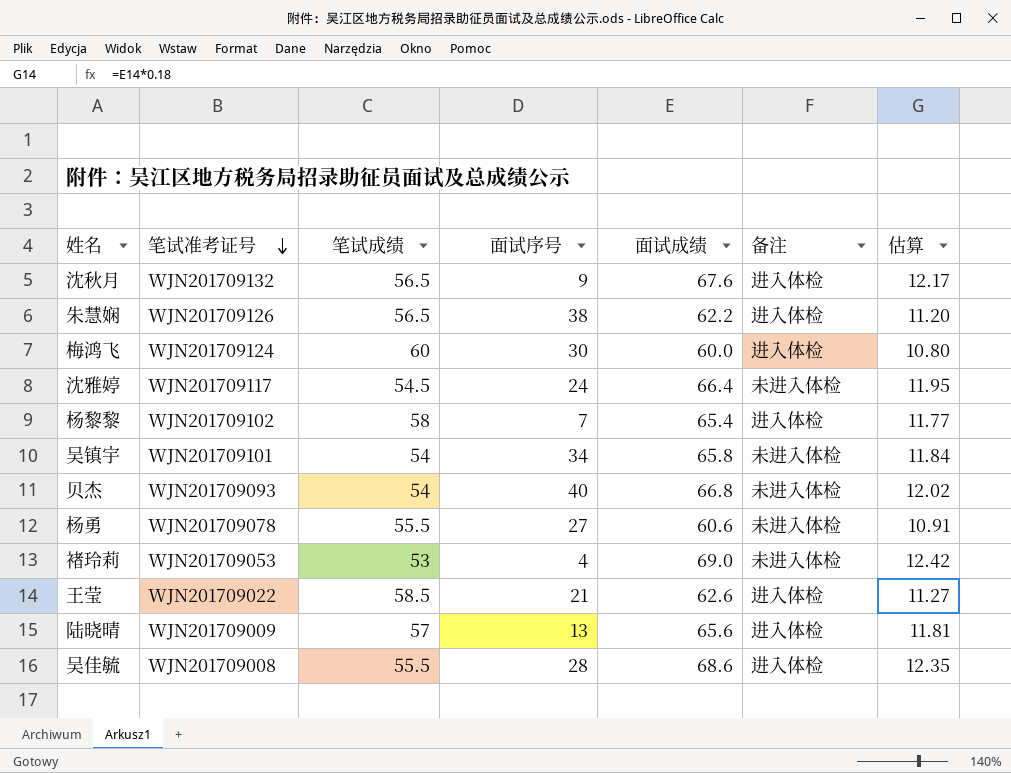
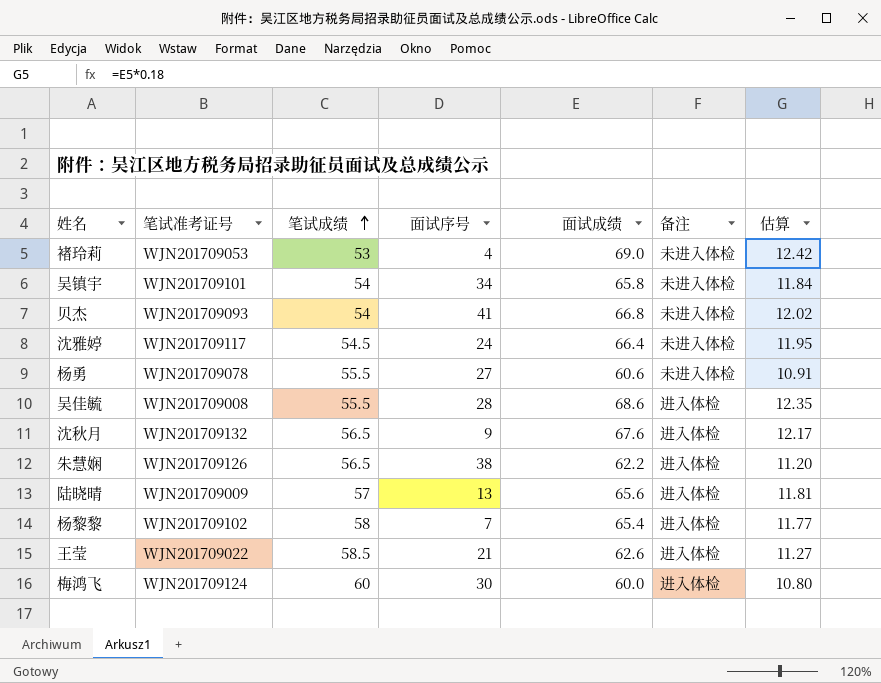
row order: 笔试准考证号 descending -> 笔试成绩 ascending
贝杰 | 面试序号: 40 -> 41

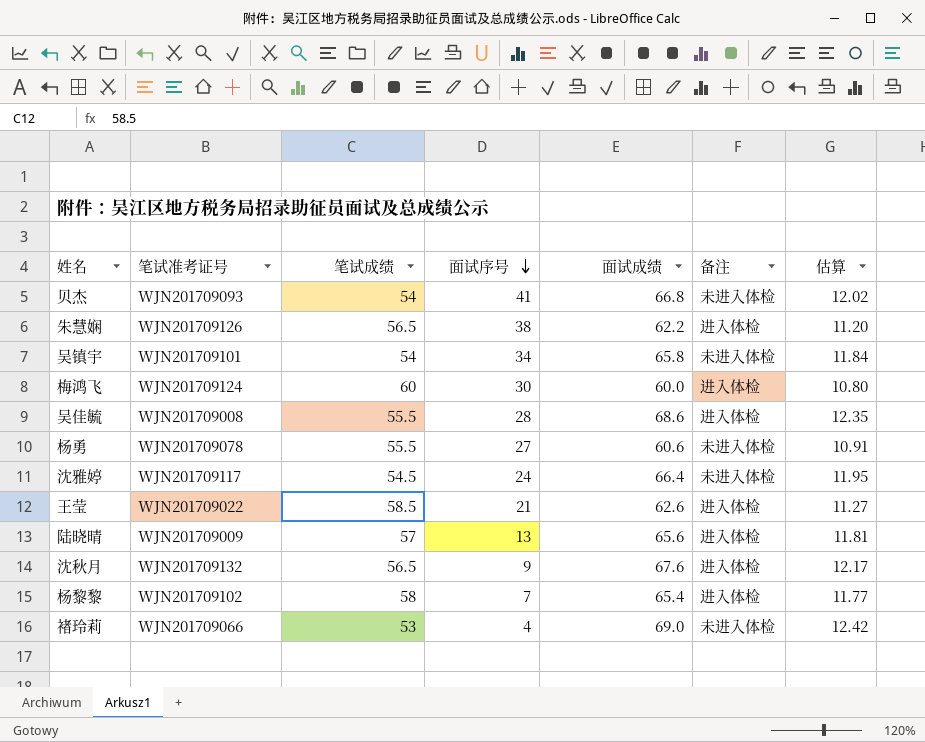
row order: 笔试成绩 ascending -> 面试序号 descending
褚玲莉 | 笔试准考证号: WJN201709053 -> WJN201709066

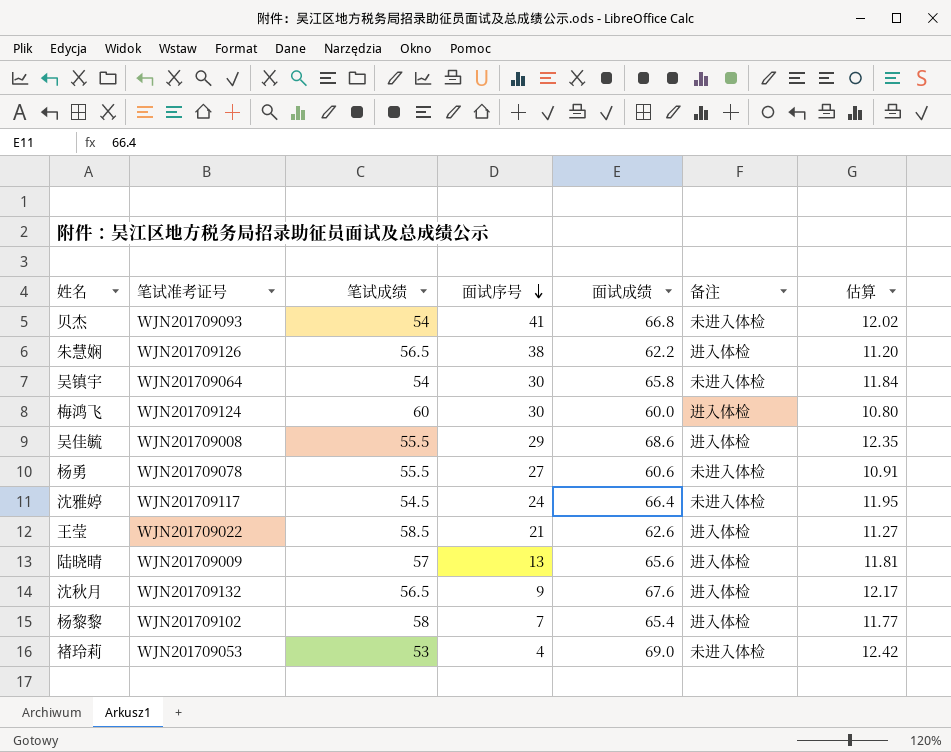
吴镇宇 | 笔试准考证号: WJN201709101 -> WJN201709064
吴镇宇 | 面试序号: 34 -> 30
吴佳毓 | 面试序号: 28 -> 29
褚玲莉 | 笔试准考证号: WJN201709066 -> WJN201709053

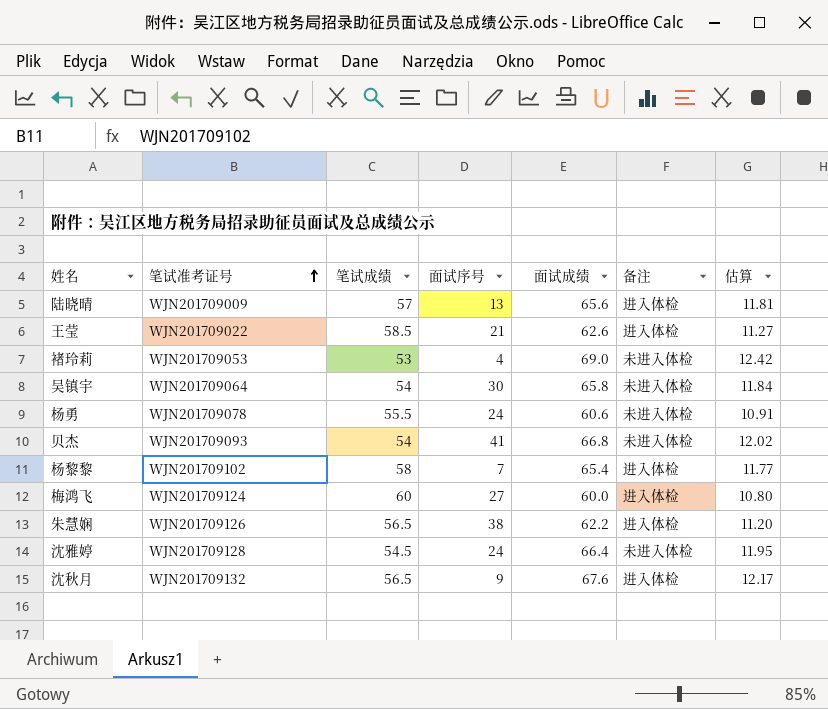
row order: 面试序号 descending -> 笔试准考证号 ascending
row 吴佳毓: WJN201709008 | 55.5 | 29 | 68.6 | 进入体检 | 12.35 -> none
杨勇 | 面试序号: 27 -> 24
梅鸿飞 | 面试序号: 30 -> 27
沈雅婷 | 笔试准考证号: WJN201709117 -> WJN201709128

